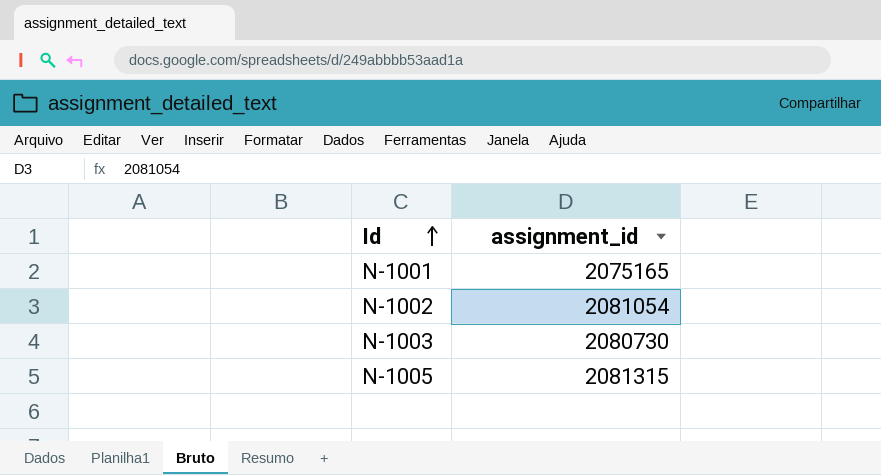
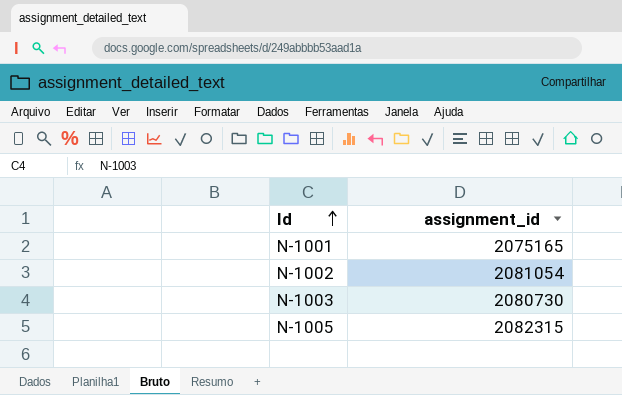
N-1005 | assignment_id: 2081315 -> 2082315

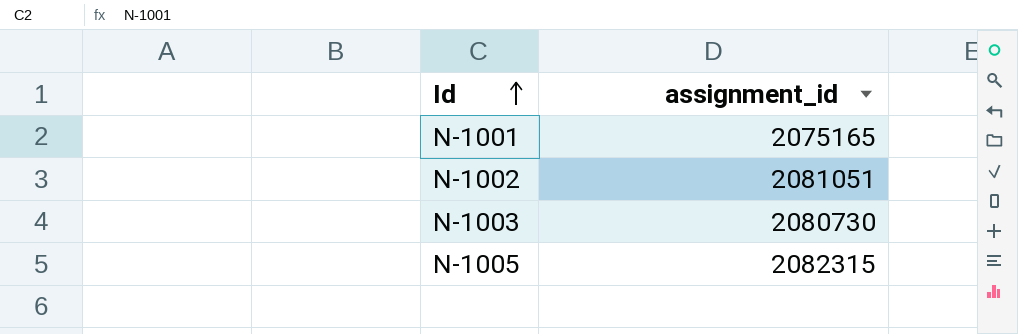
N-1002 | assignment_id: 2081054 -> 2081051

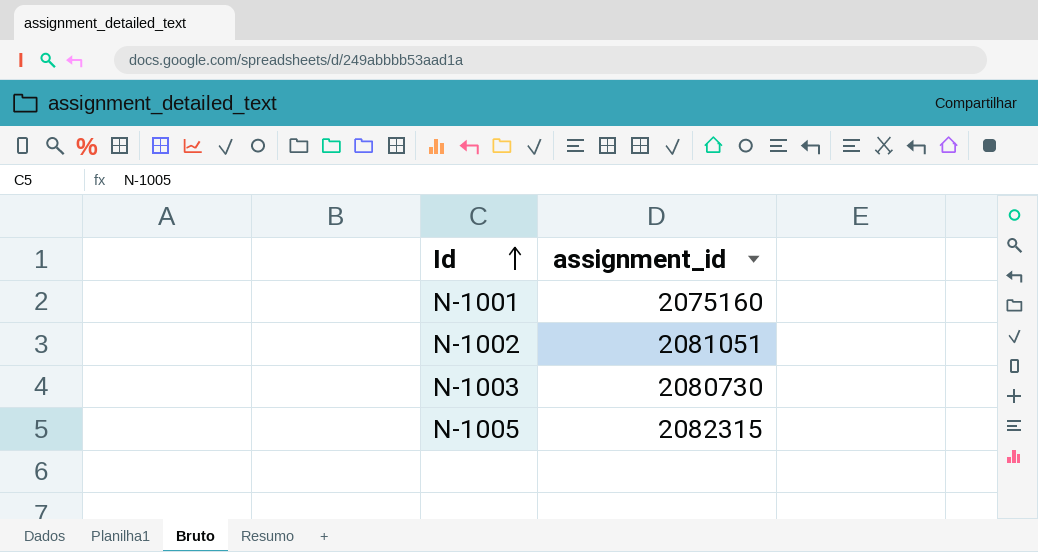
N-1001 | assignment_id: 2075165 -> 2075160

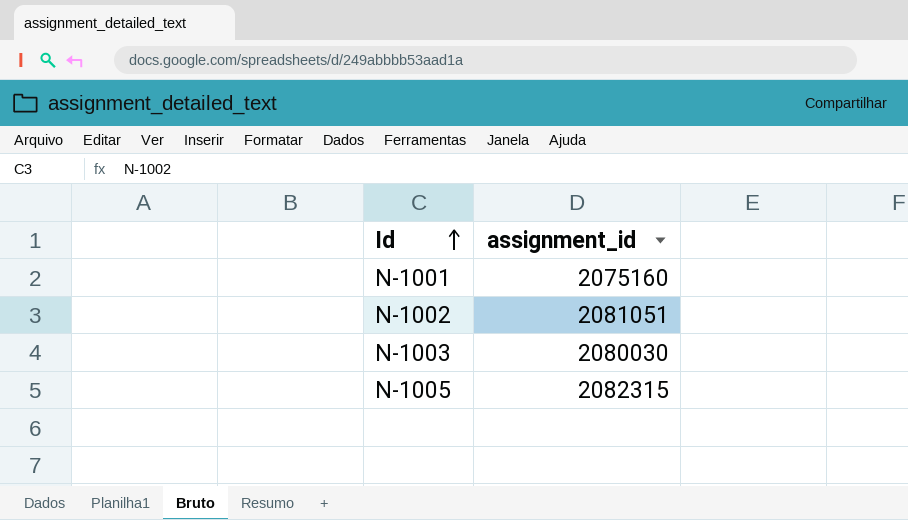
N-1003 | assignment_id: 2080730 -> 2080030

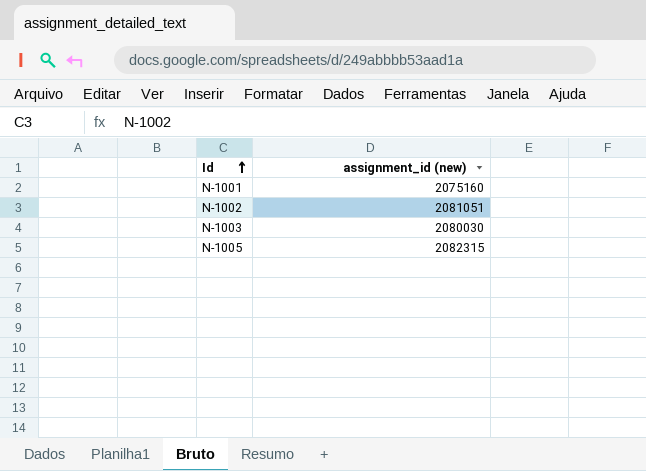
column name: assignment_id -> assignment_id (new)

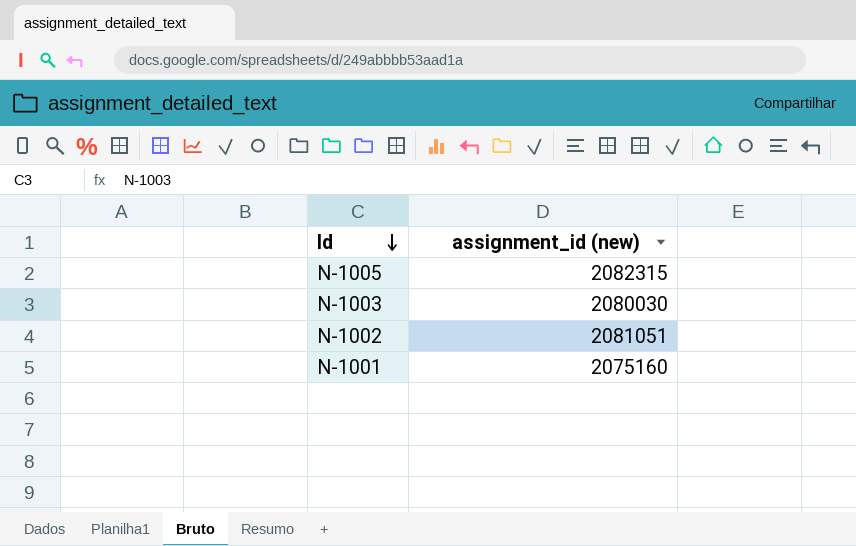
row order: Id ascending -> Id descending

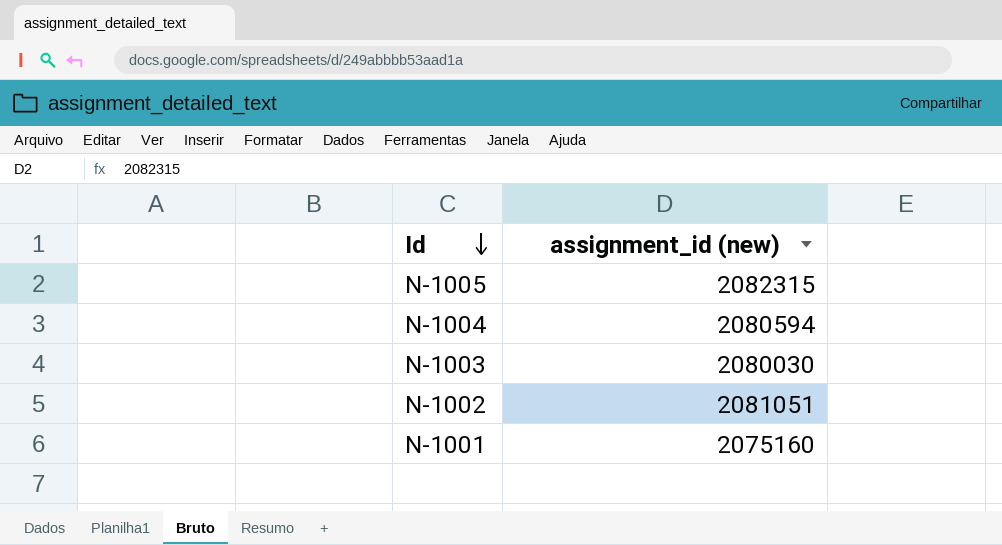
row N-1004: none -> 2080594

